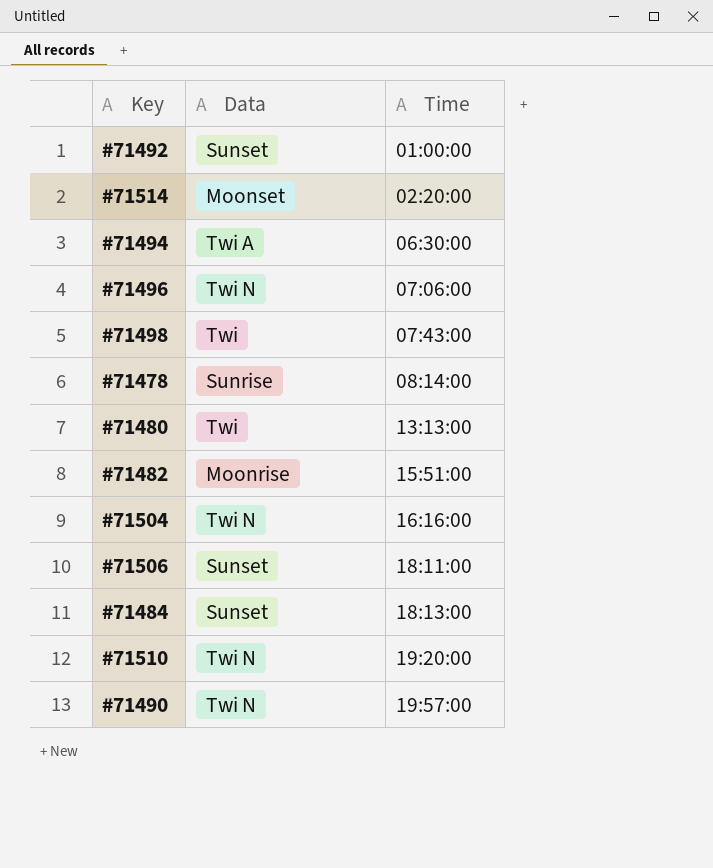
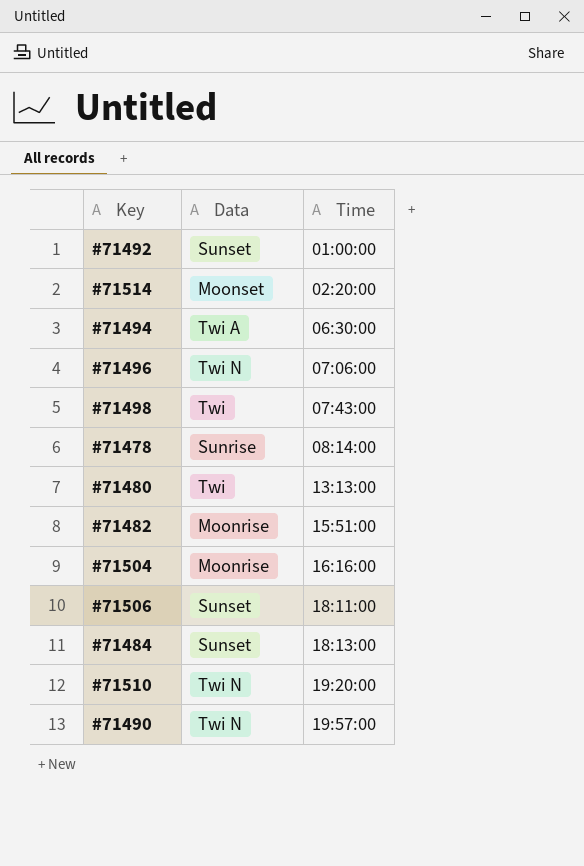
#71504 | Data: Twi N -> Moonrise

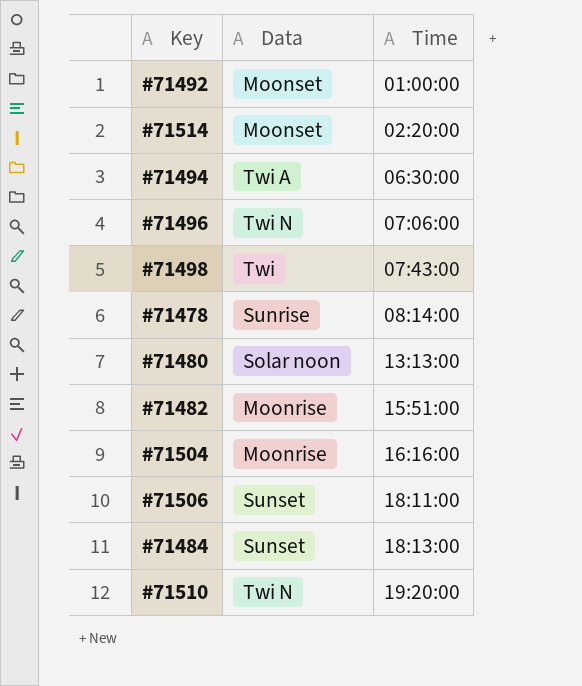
row #71490: Twi N | 19:57:00 -> none
#71492 | Data: Sunset -> Moonset
#71480 | Data: Twi -> Solar noon

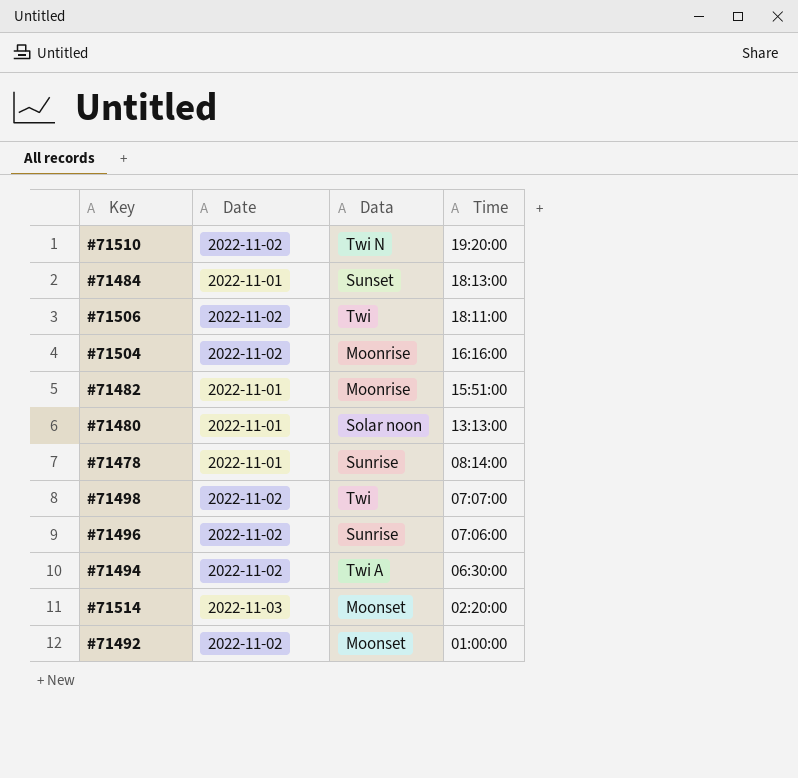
row order: Time ascending -> Time descending
column Date | position: none -> 2
#71506 | Data: Sunset -> Twi
#71498 | Time: 07:43:00 -> 07:07:00
#71496 | Data: Twi N -> Sunrise

